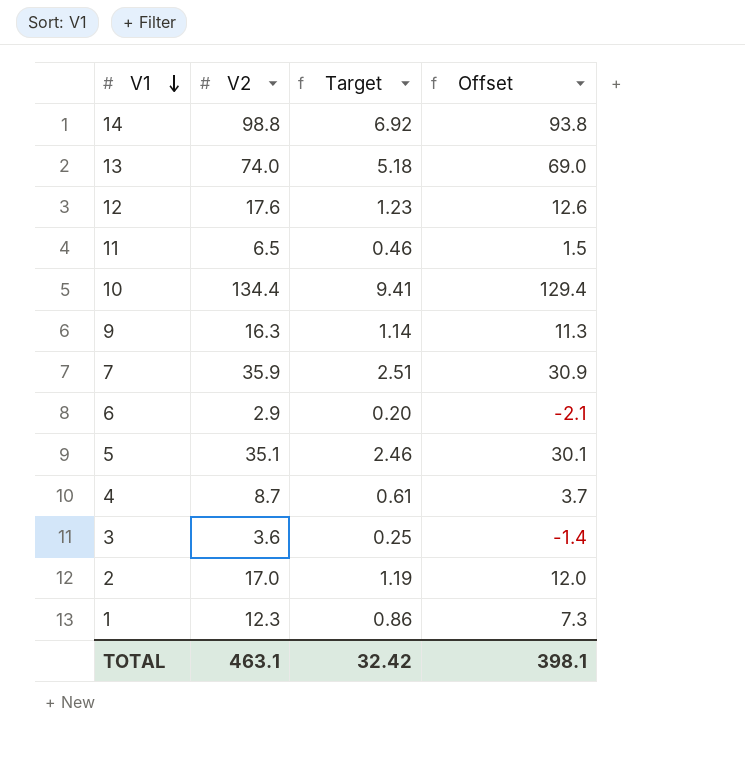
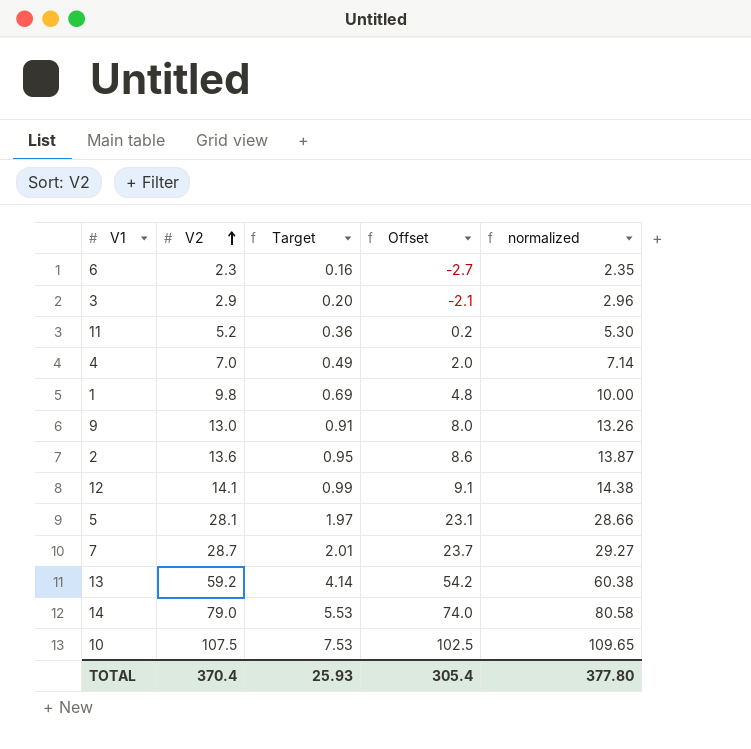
row order: V1 descending -> V2 ascending
column normalized | formula: none -> [V2] * 1.02
6 | V2: 2.9 -> 2.3
6 | Target: 0.20 -> 0.16
6 | Offset: -2.1 -> -2.7
3 | V2: 3.6 -> 2.9
3 | Target: 0.25 -> 0.20
3 | Offset: -1.4 -> -2.1
11 | V2: 6.5 -> 5.2
11 | Target: 0.46 -> 0.36
11 | Offset: 1.5 -> 0.2
4 | V2: 8.7 -> 7.0
4 | Target: 0.61 -> 0.49
4 | Offset: 3.7 -> 2.0
1 | V2: 12.3 -> 9.8
1 | Target: 0.86 -> 0.69
1 | Offset: 7.3 -> 4.8
9 | V2: 16.3 -> 13.0
9 | Target: 1.14 -> 0.91
9 | Offset: 11.3 -> 8.0
2 | V2: 17.0 -> 13.6
2 | Target: 1.19 -> 0.95
2 | Offset: 12.0 -> 8.6
12 | V2: 17.6 -> 14.1
12 | Target: 1.23 -> 0.99
12 | Offset: 12.6 -> 9.1
5 | V2: 35.1 -> 28.1
5 | Target: 2.46 -> 1.97
5 | Offset: 30.1 -> 23.1
7 | V2: 35.9 -> 28.7
7 | Target: 2.51 -> 2.01
7 | Offset: 30.9 -> 23.7
13 | V2: 74.0 -> 59.2
13 | Target: 5.18 -> 4.14
13 | Offset: 69.0 -> 54.2
14 | V2: 98.8 -> 79.0
14 | Target: 6.92 -> 5.53
14 | Offset: 93.8 -> 74.0
10 | V2: 134.4 -> 107.5
10 | Target: 9.41 -> 7.53
10 | Offset: 129.4 -> 102.5
TOTAL | V2: 463.1 -> 370.4
TOTAL | Target: 32.42 -> 25.93
TOTAL | Offset: 398.1 -> 305.4

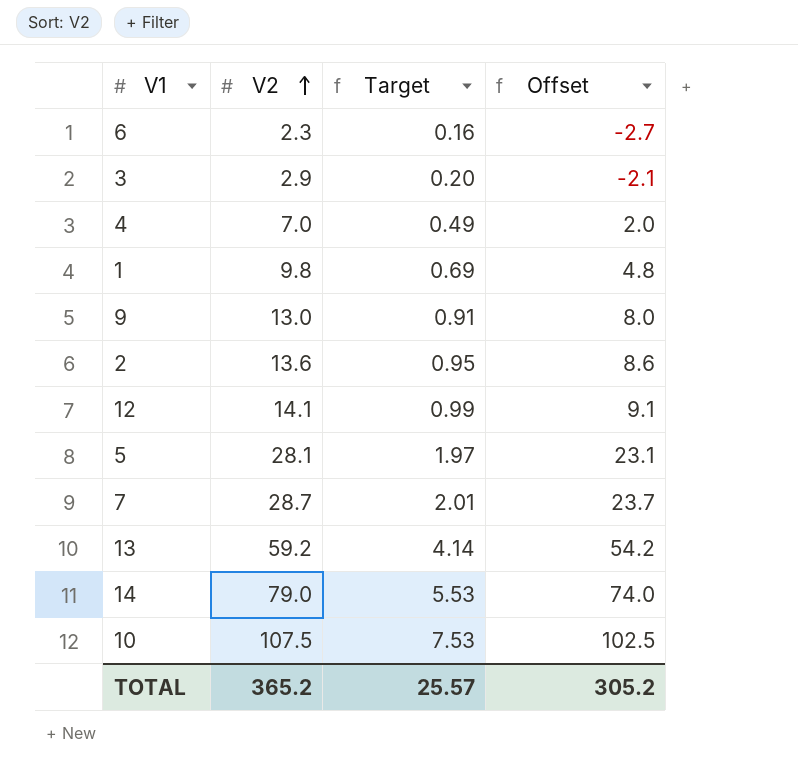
column normalized | formula: [V2] * 1.02 -> none
row 11: 5.2 | 0.36 | 0.2 | 5.30 -> none
TOTAL | V2: 370.4 -> 365.2
TOTAL | Target: 25.93 -> 25.57
TOTAL | Offset: 305.4 -> 305.2

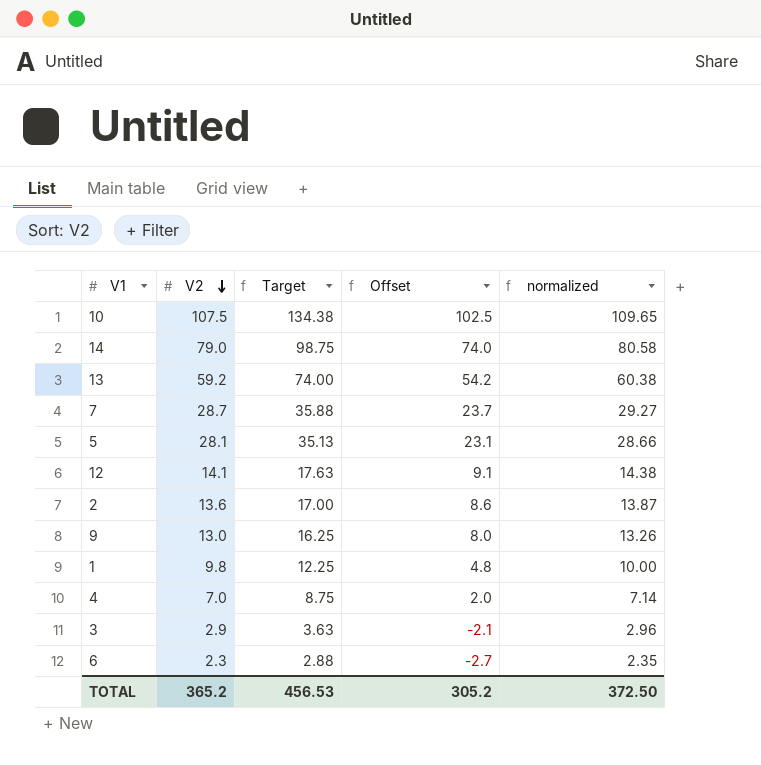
row order: V2 ascending -> V2 descending
column Target | formula: [V2] * 0.07 -> [V2] * 1.25
column normalized | formula: none -> [V2] * 1.02
TOTAL | Target: 25.57 -> 456.53

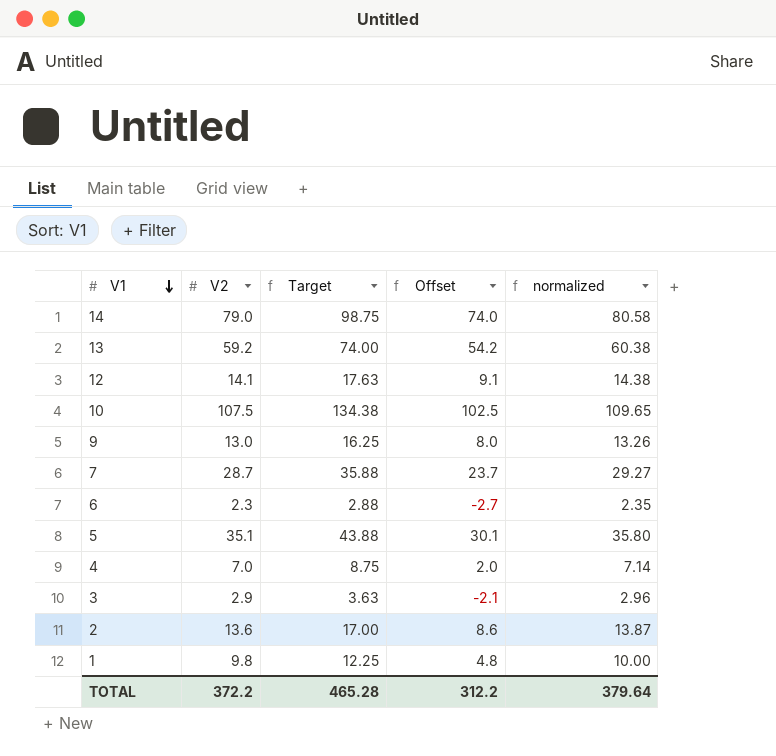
row order: V2 descending -> V1 descending
5 | V2: 28.1 -> 35.1
5 | Target: 35.13 -> 43.88
5 | Offset: 23.1 -> 30.1
5 | normalized: 28.66 -> 35.80
TOTAL | V2: 365.2 -> 372.2
TOTAL | Target: 456.53 -> 465.28
TOTAL | Offset: 305.2 -> 312.2
TOTAL | normalized: 372.50 -> 379.64

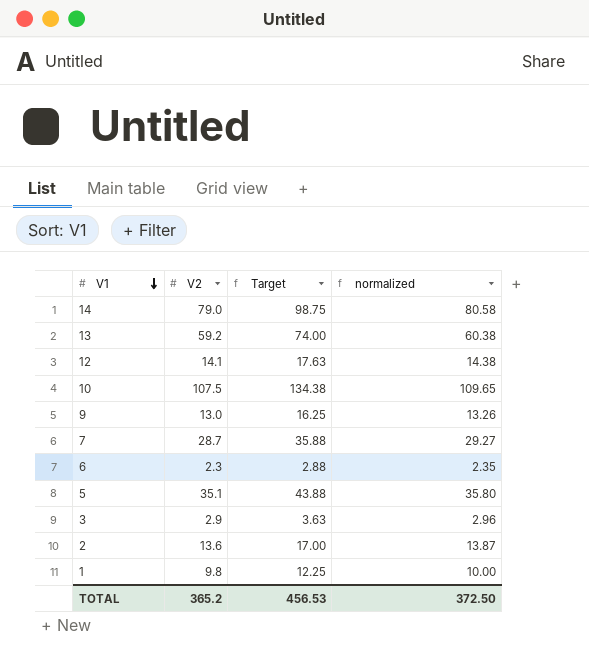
column Offset | formula: [V2] - 5 -> none
row 4: 7.0 | 8.75 | 2.0 | 7.14 -> none
TOTAL | V2: 372.2 -> 365.2
TOTAL | Target: 465.28 -> 456.53
TOTAL | normalized: 379.64 -> 372.50

